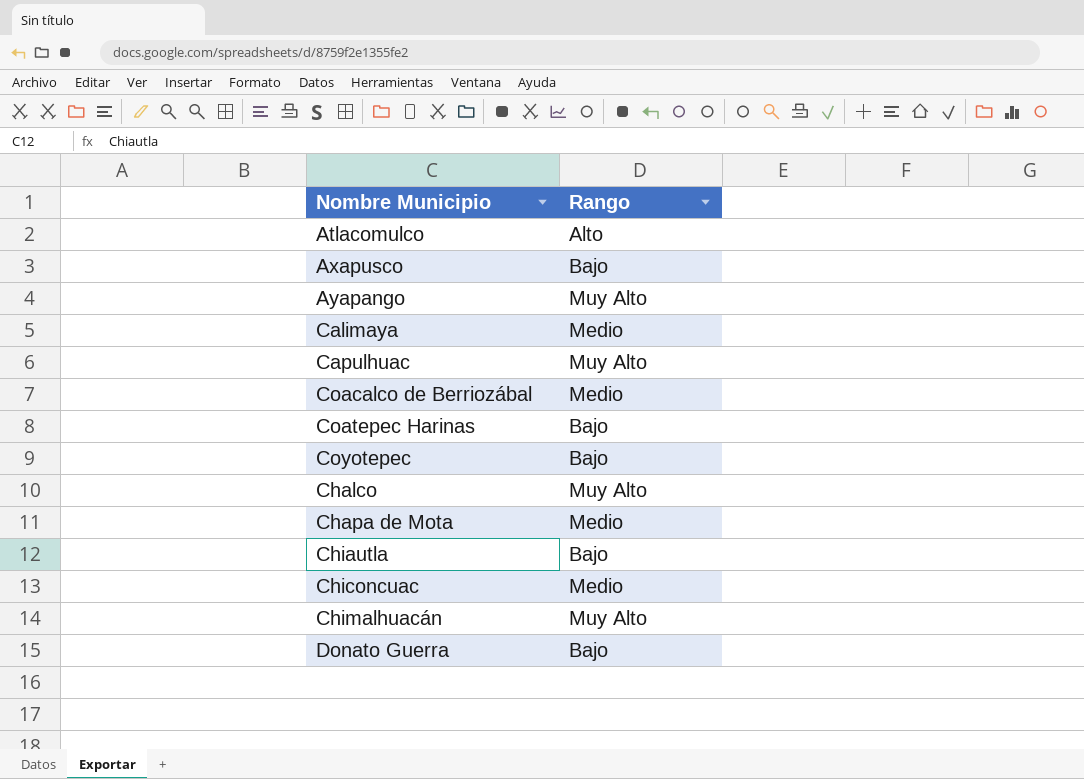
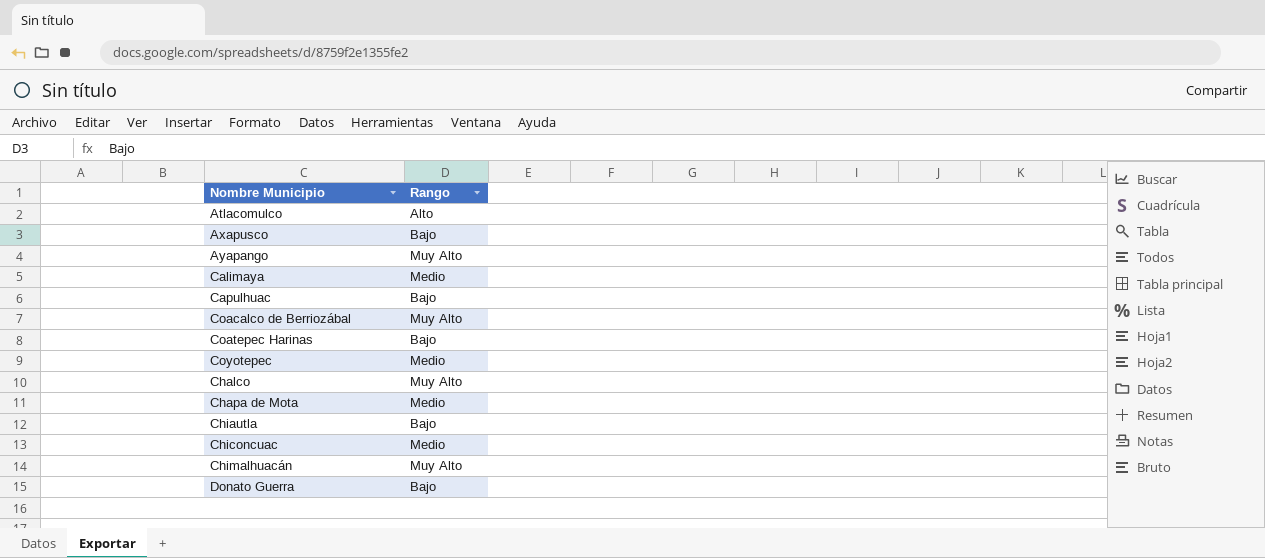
Capulhuac | Rango: Muy Alto -> Bajo
Coacalco de Berriozábal | Rango: Medio -> Muy Alto
Coyotepec | Rango: Bajo -> Medio

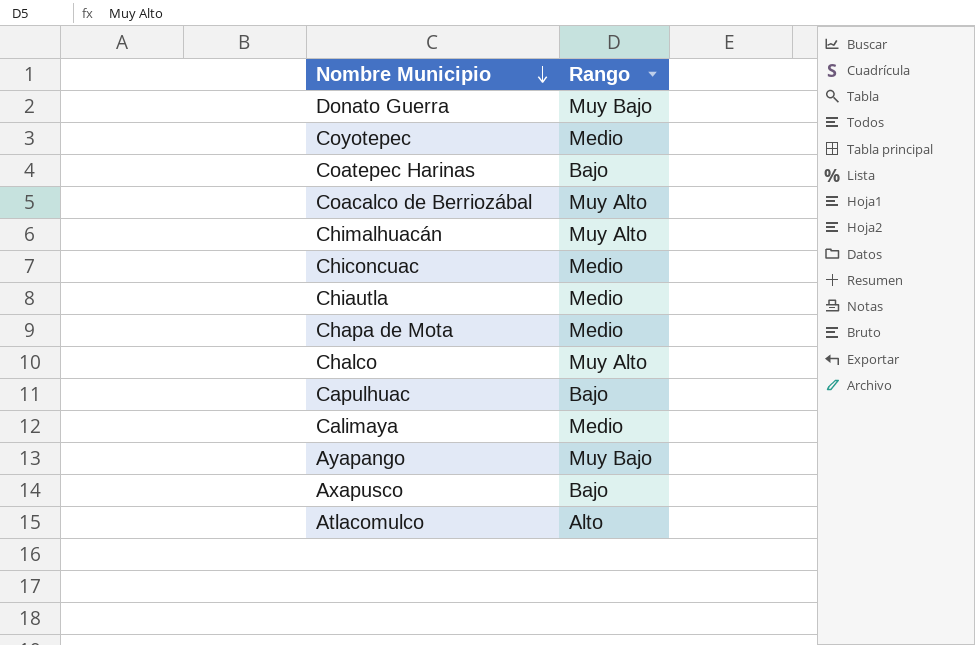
row order: none -> Nombre Municipio descending
Donato Guerra | Rango: Bajo -> Muy Bajo
Chiautla | Rango: Bajo -> Medio
Ayapango | Rango: Muy Alto -> Muy Bajo

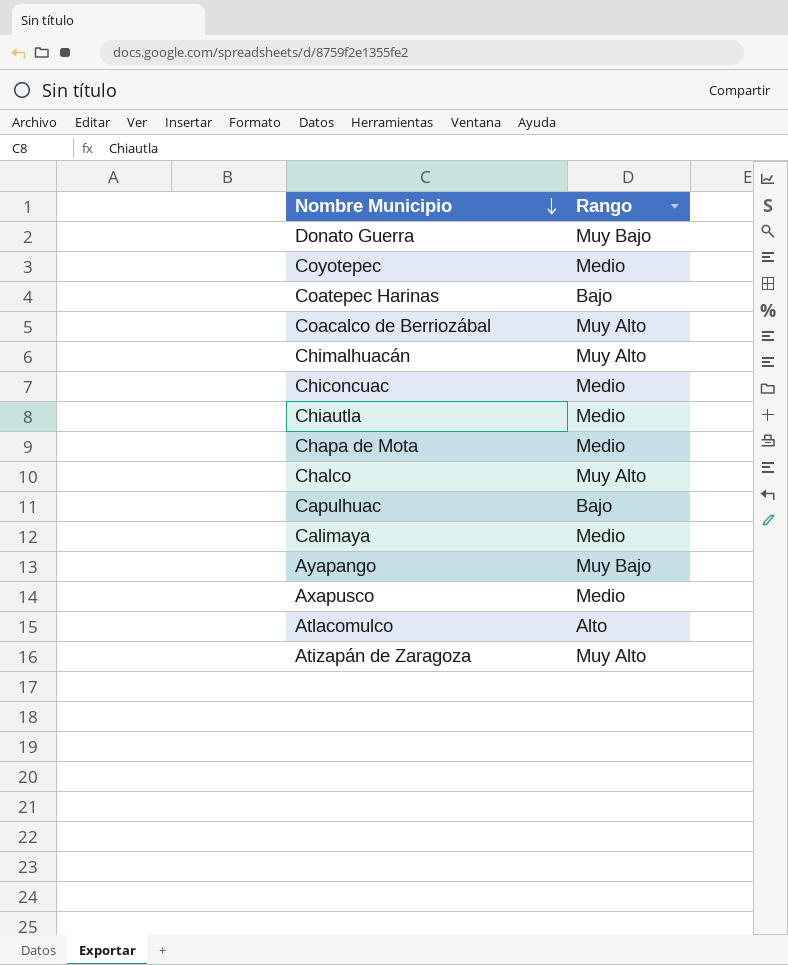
Axapusco | Rango: Bajo -> Medio
row Atizapán de Zaragoza: none -> Muy Alto

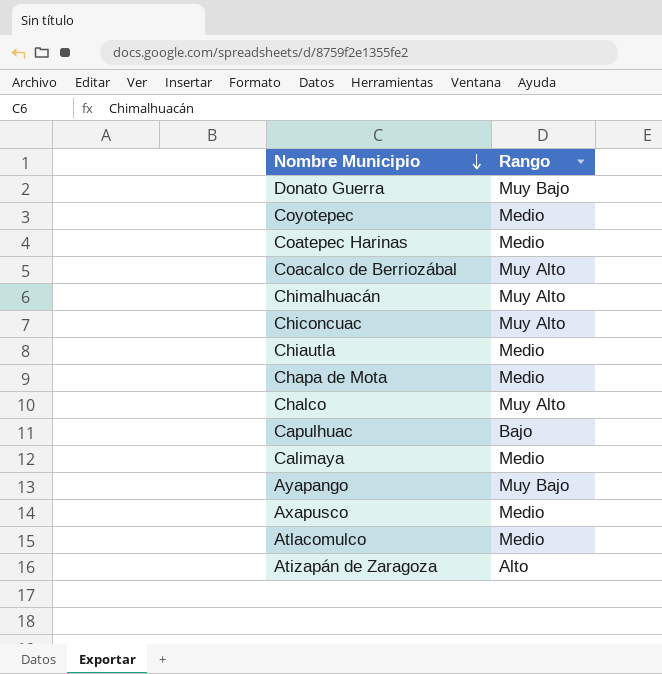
Coatepec Harinas | Rango: Bajo -> Medio
Chiconcuac | Rango: Medio -> Muy Alto
Atlacomulco | Rango: Alto -> Medio
Atizapán de Zaragoza | Rango: Muy Alto -> Alto

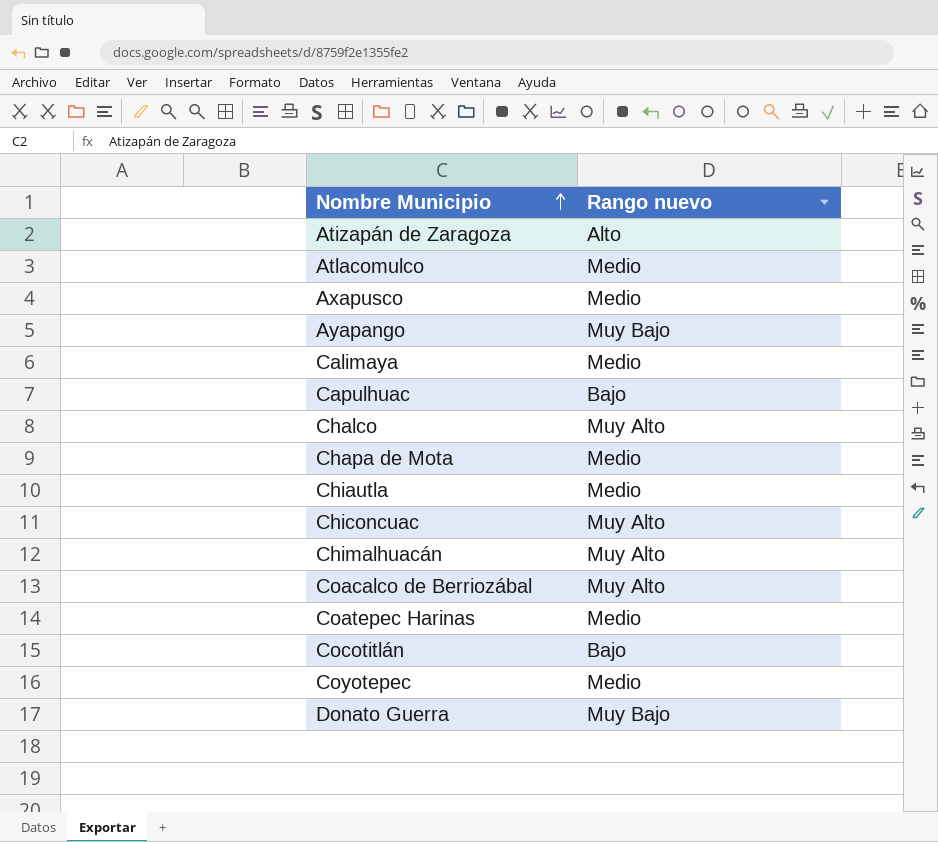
row order: Nombre Municipio descending -> Nombre Municipio ascending
column name: Rango -> Rango nuevo
row Cocotitlán: none -> Bajo

